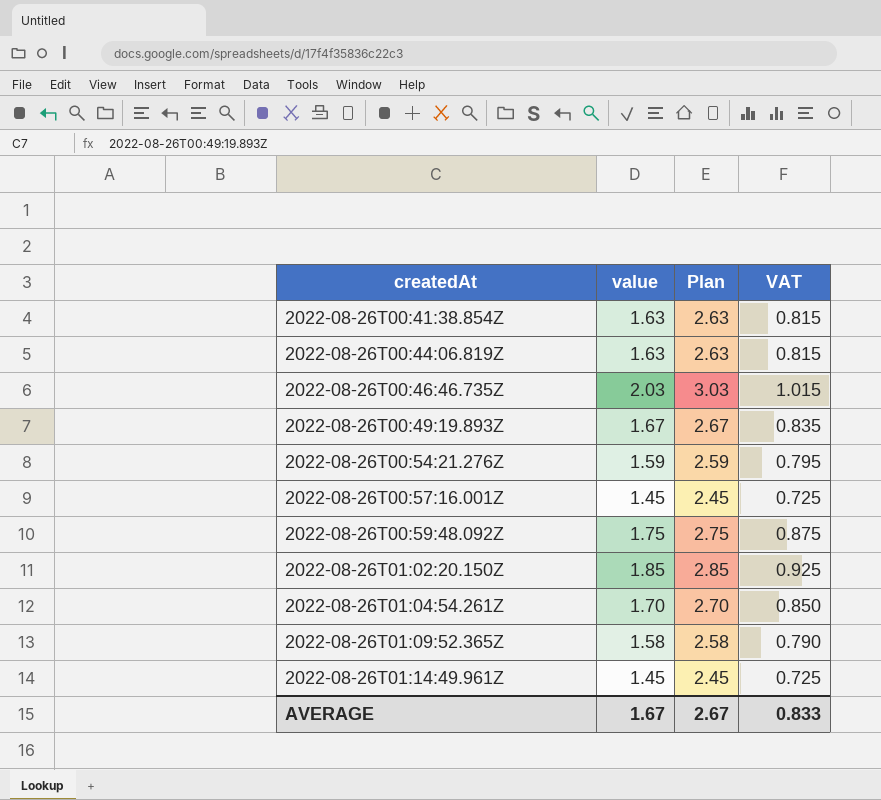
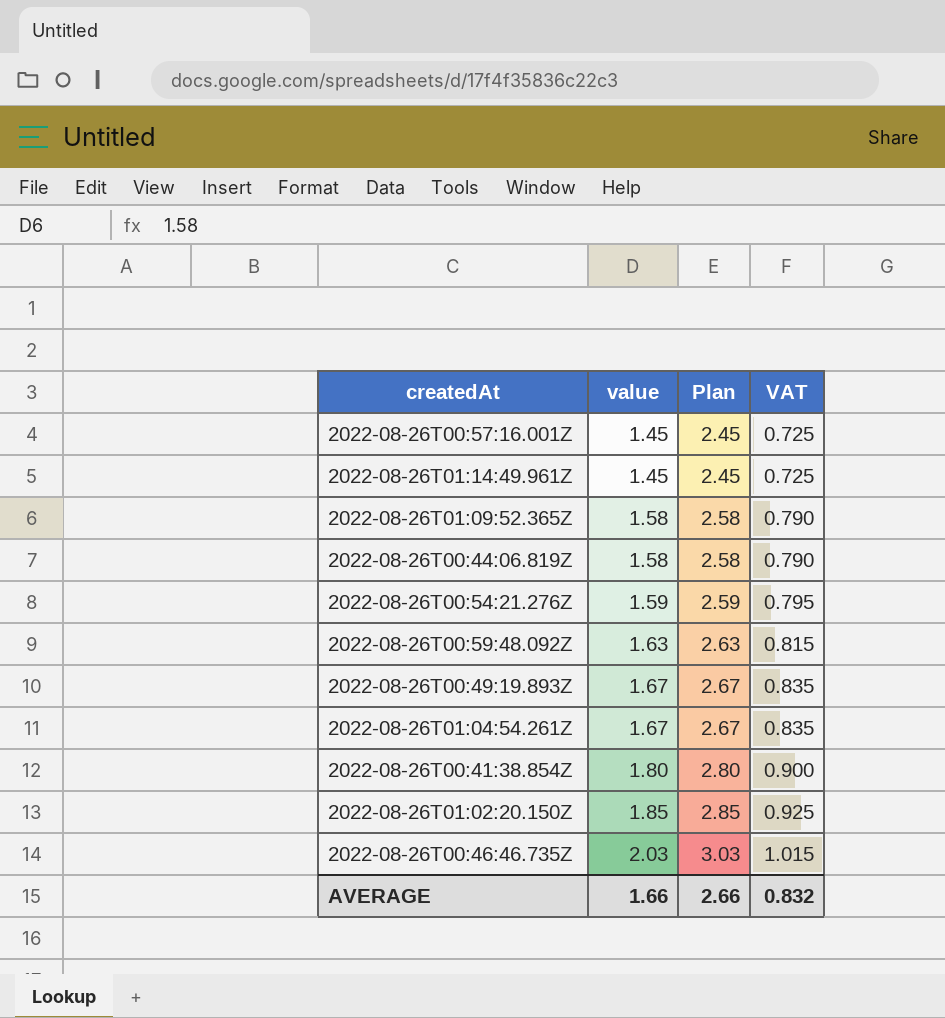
row order: createdAt ascending -> value ascending
2022-08-26T00:44:06.819Z | value: 1.63 -> 1.58
2022-08-26T00:44:06.819Z | Plan: 2.63 -> 2.58
2022-08-26T00:44:06.819Z | VAT: 0.815 -> 0.790
2022-08-26T00:59:48.092Z | value: 1.75 -> 1.63
2022-08-26T00:59:48.092Z | Plan: 2.75 -> 2.63
2022-08-26T00:59:48.092Z | VAT: 0.875 -> 0.815
2022-08-26T01:04:54.261Z | value: 1.70 -> 1.67
2022-08-26T01:04:54.261Z | Plan: 2.70 -> 2.67
2022-08-26T01:04:54.261Z | VAT: 0.850 -> 0.835
2022-08-26T00:41:38.854Z | value: 1.63 -> 1.80
2022-08-26T00:41:38.854Z | Plan: 2.63 -> 2.80
2022-08-26T00:41:38.854Z | VAT: 0.815 -> 0.900
AVERAGE | value: 1.67 -> 1.66
AVERAGE | Plan: 2.67 -> 2.66
AVERAGE | VAT: 0.833 -> 0.832

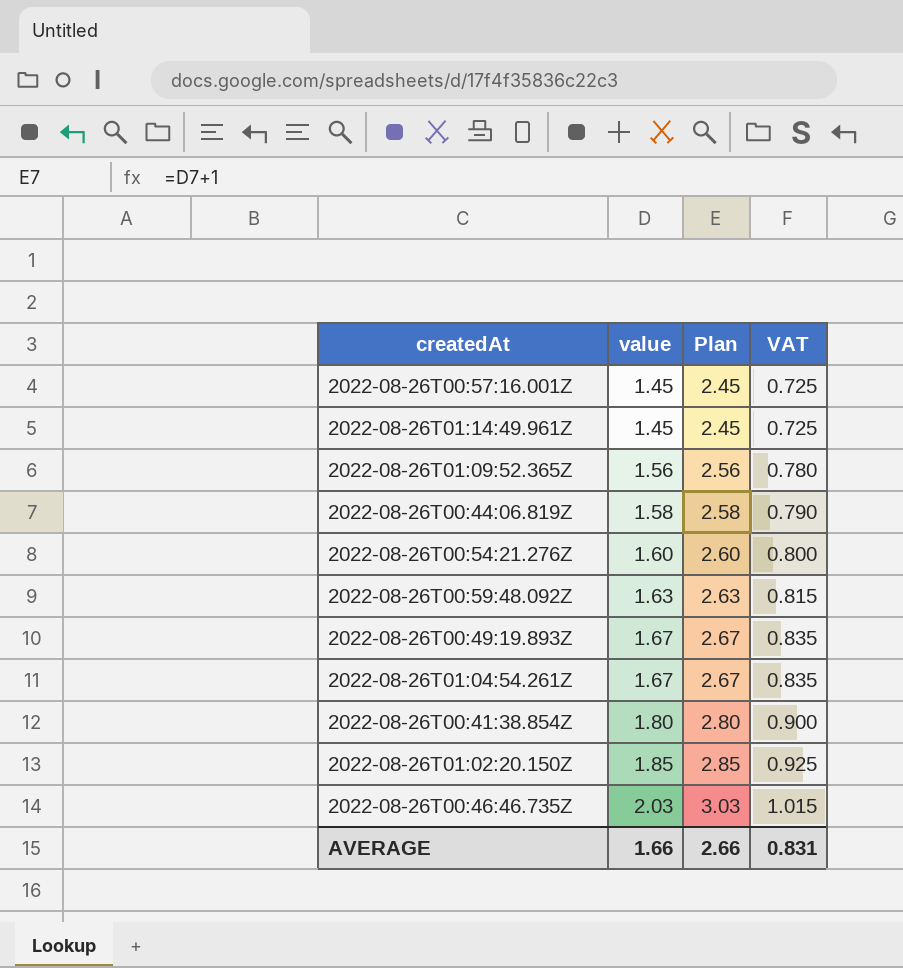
2022-08-26T01:09:52.365Z | value: 1.58 -> 1.56
2022-08-26T01:09:52.365Z | Plan: 2.58 -> 2.56
2022-08-26T01:09:52.365Z | VAT: 0.790 -> 0.780
2022-08-26T00:54:21.276Z | value: 1.59 -> 1.60
2022-08-26T00:54:21.276Z | Plan: 2.59 -> 2.60
2022-08-26T00:54:21.276Z | VAT: 0.795 -> 0.800
AVERAGE | VAT: 0.832 -> 0.831

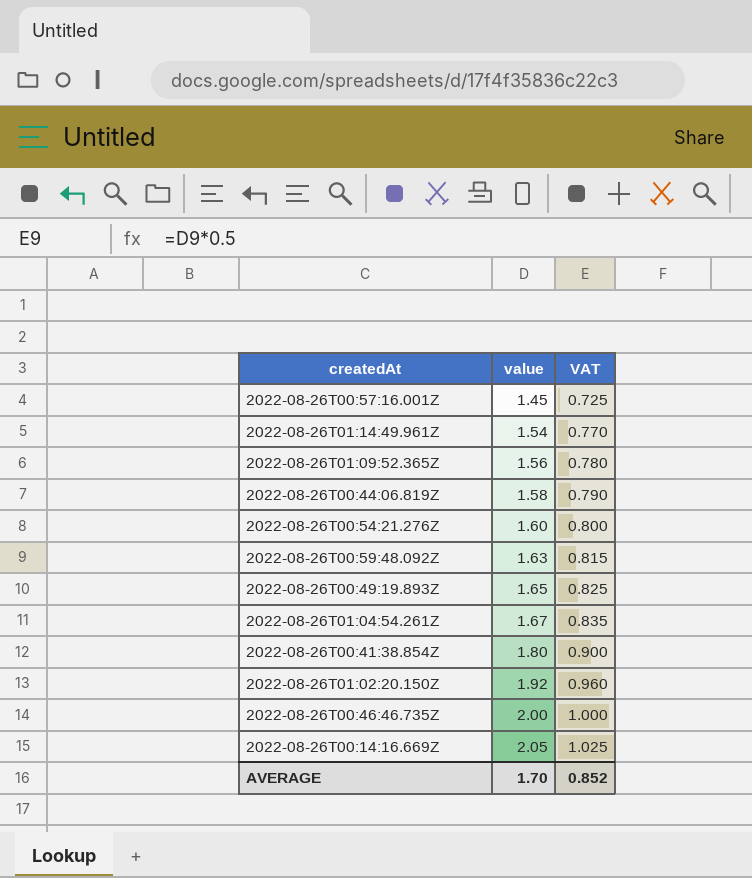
column Plan | formula: [value] + 1 -> none
2022-08-26T01:14:49.961Z | value: 1.45 -> 1.54
2022-08-26T01:14:49.961Z | VAT: 0.725 -> 0.770
2022-08-26T00:49:19.893Z | value: 1.67 -> 1.65
2022-08-26T00:49:19.893Z | VAT: 0.835 -> 0.825
2022-08-26T01:02:20.150Z | value: 1.85 -> 1.92
2022-08-26T01:02:20.150Z | VAT: 0.925 -> 0.960
2022-08-26T00:46:46.735Z | value: 2.03 -> 2.00
2022-08-26T00:46:46.735Z | VAT: 1.015 -> 1.000
row 2022-08-26T00:14:16.669Z: none -> 2.05 | 1.025
AVERAGE | value: 1.66 -> 1.70
AVERAGE | VAT: 0.831 -> 0.852

